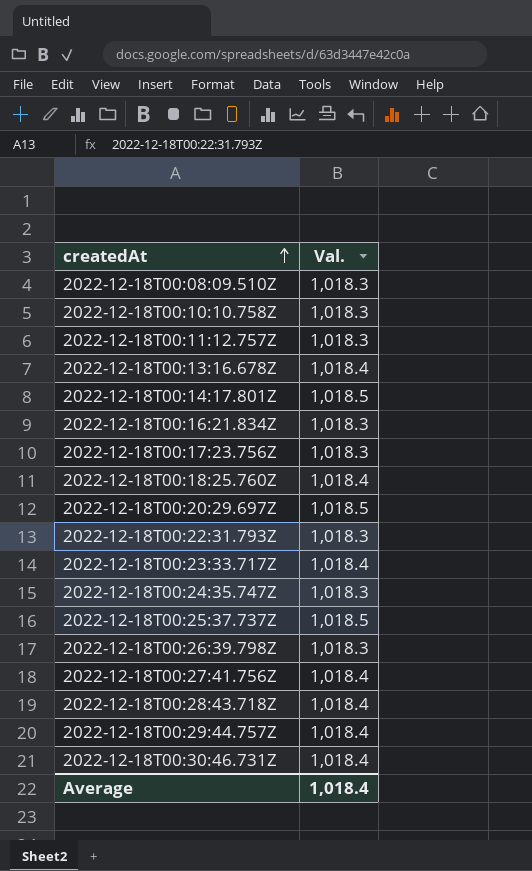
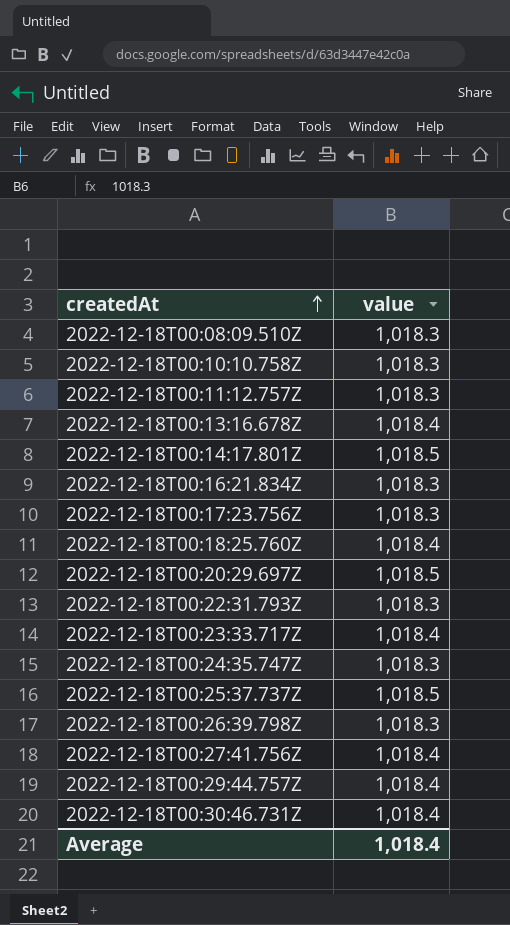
column name: Val. -> value
row 2022-12-18T00:28:43.718Z: 1,018.4 -> none

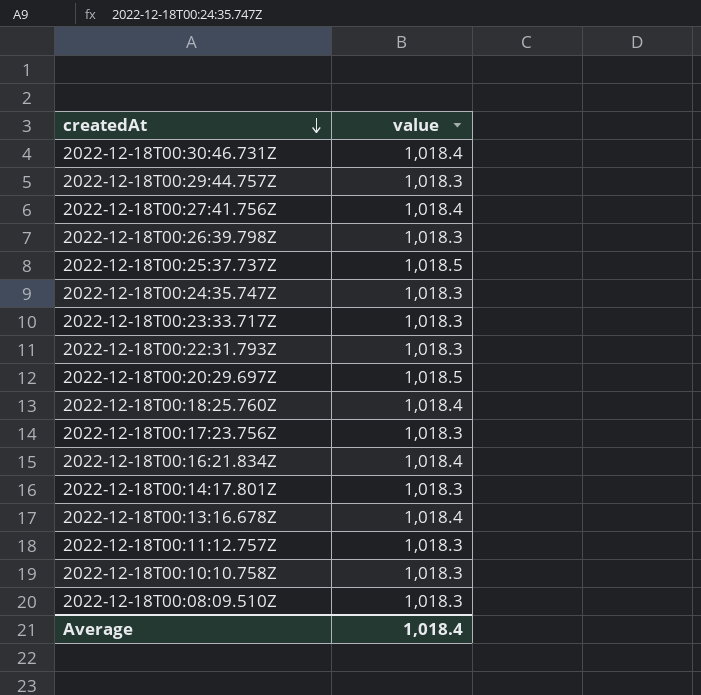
row order: createdAt ascending -> createdAt descending
2022-12-18T00:29:44.757Z | value: 1,018.4 -> 1,018.3
2022-12-18T00:23:33.717Z | value: 1,018.4 -> 1,018.3
2022-12-18T00:16:21.834Z | value: 1,018.3 -> 1,018.4
2022-12-18T00:14:17.801Z | value: 1,018.5 -> 1,018.3

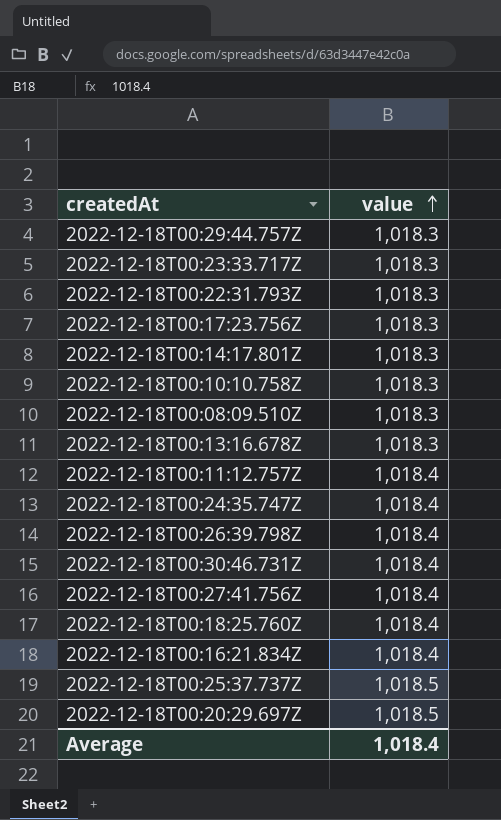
row order: createdAt descending -> value ascending
2022-12-18T00:13:16.678Z | value: 1,018.4 -> 1,018.3
2022-12-18T00:11:12.757Z | value: 1,018.3 -> 1,018.4
2022-12-18T00:24:35.747Z | value: 1,018.3 -> 1,018.4
2022-12-18T00:26:39.798Z | value: 1,018.3 -> 1,018.4

